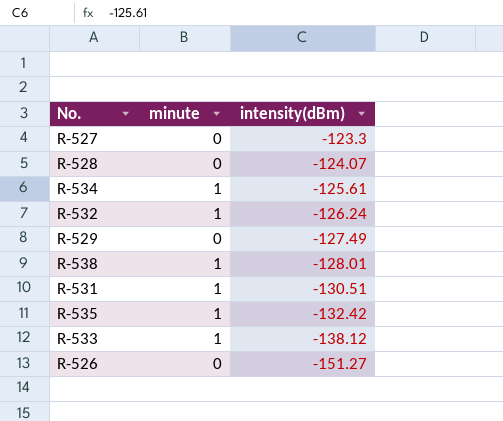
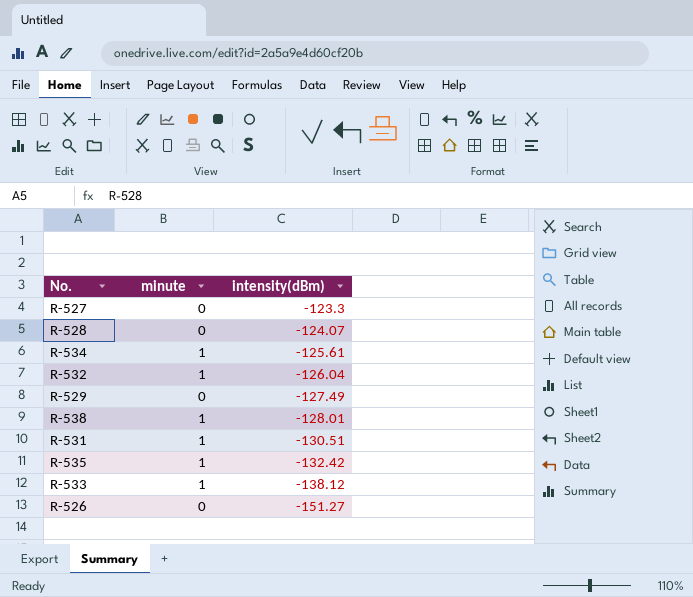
R-532 | intensity(dBm): -126.24 -> -126.04

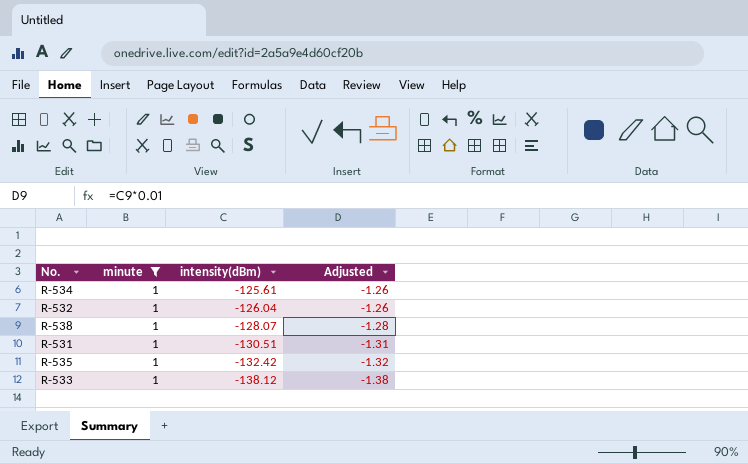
filter: none -> minute = 1
column Adjusted | formula: none -> [intensity(dBm)] * 0.01
R-538 | intensity(dBm): -128.01 -> -128.07

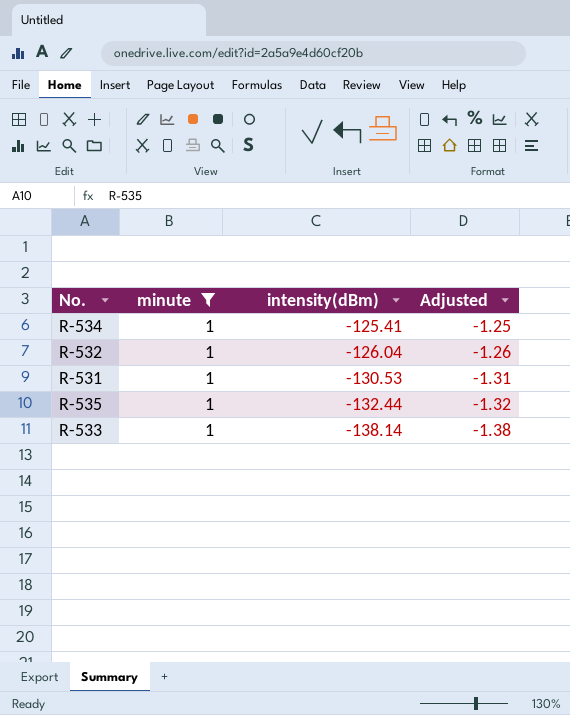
row R-538: 1 | -128.07 | -1.28 -> none
R-534 | intensity(dBm): -125.61 -> -125.41
R-534 | Adjusted: -1.26 -> -1.25
R-531 | intensity(dBm): -130.51 -> -130.53
R-535 | intensity(dBm): -132.42 -> -132.44
R-533 | intensity(dBm): -138.12 -> -138.14

